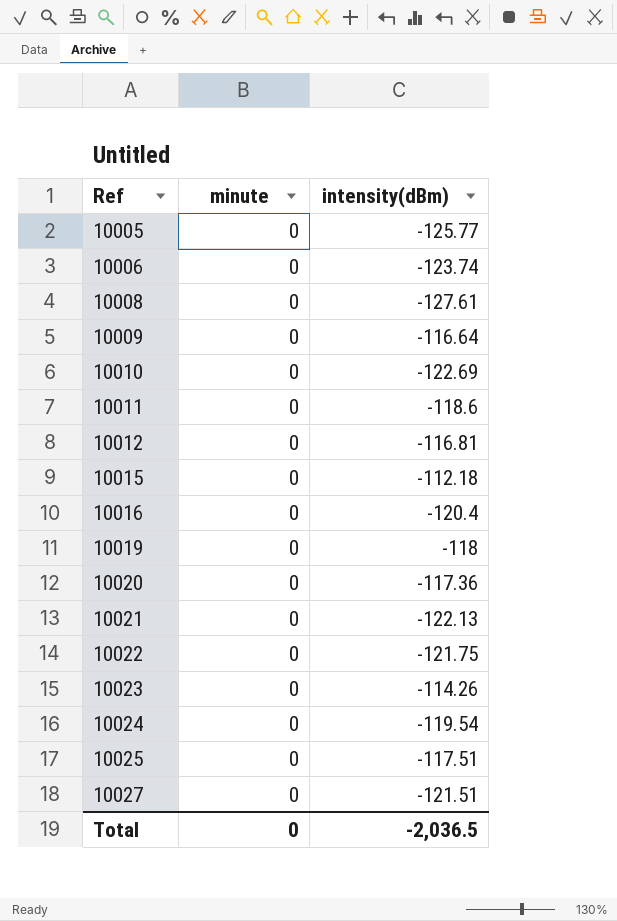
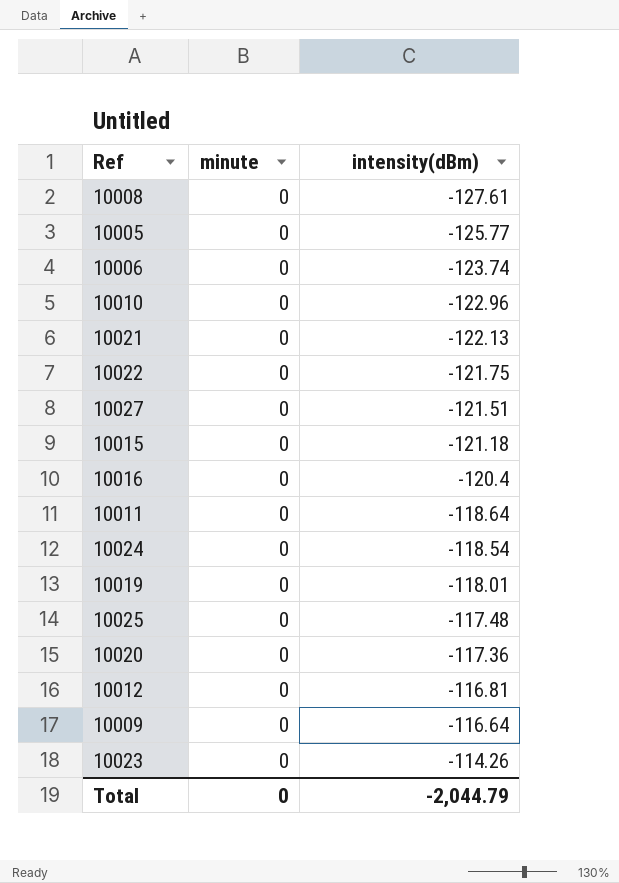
row order: Ref ascending -> intensity(dBm) ascending
10010 | intensity(dBm): -122.69 -> -122.96
10015 | intensity(dBm): -112.18 -> -121.18
10011 | intensity(dBm): -118.6 -> -118.64
10024 | intensity(dBm): -119.54 -> -118.54
10019 | intensity(dBm): -118 -> -118.01
10025 | intensity(dBm): -117.51 -> -117.48
Total | intensity(dBm): -2,036.5 -> -2,044.79

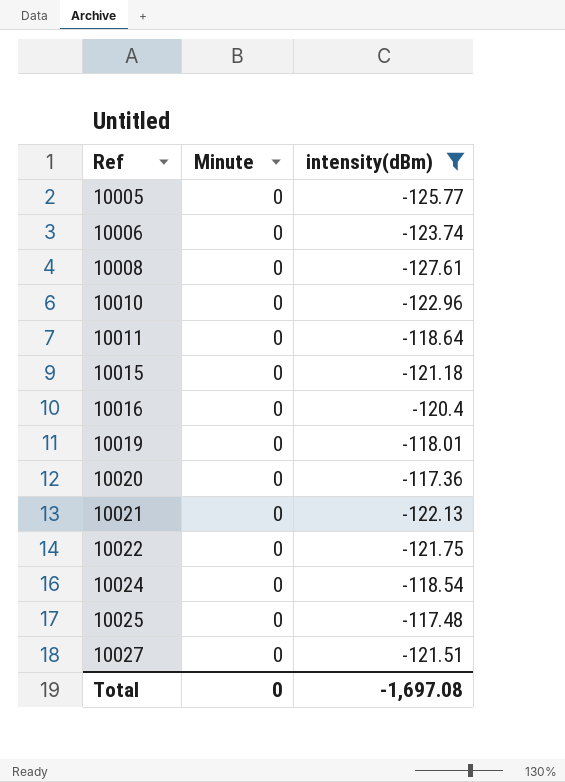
filter: none -> intensity(dBm) <= -117.36
row order: intensity(dBm) ascending -> Ref ascending
column name: minute -> Minute
Total | intensity(dBm): -2,044.79 -> -1,697.08

